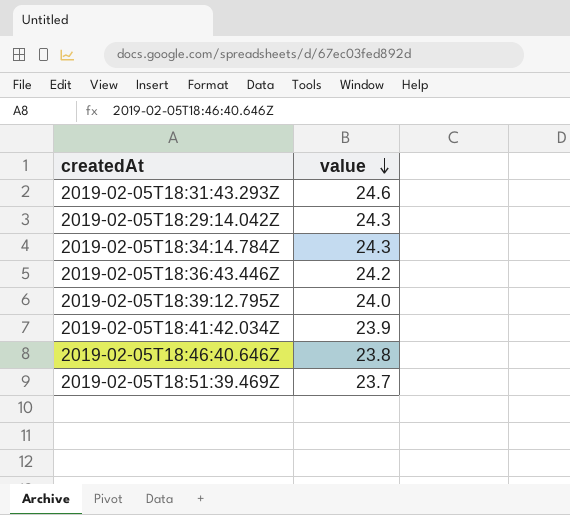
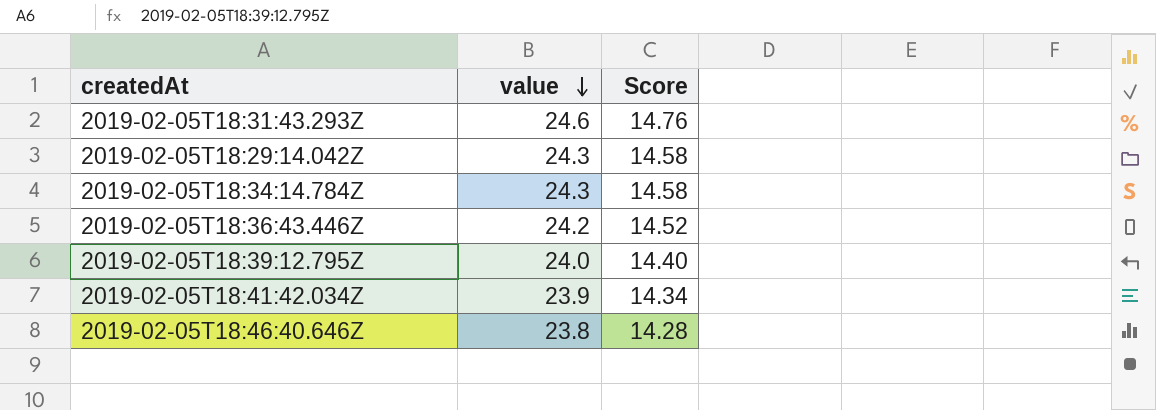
column Score | formula: none -> [value] * 0.6
row 2019-02-05T18:51:39.469Z: 23.7 -> none

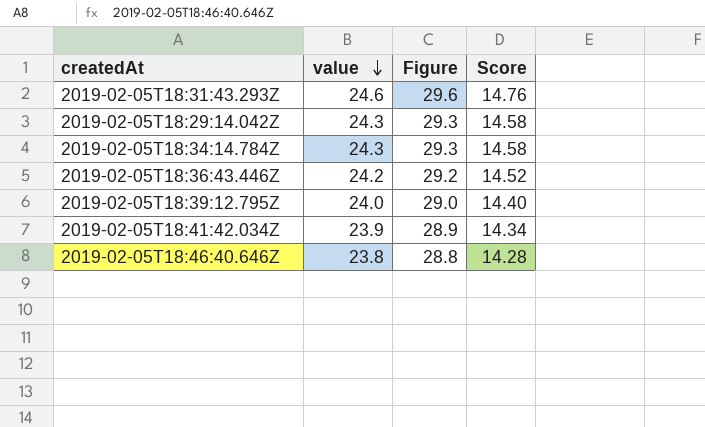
column Figure | formula: none -> [value] + 5

